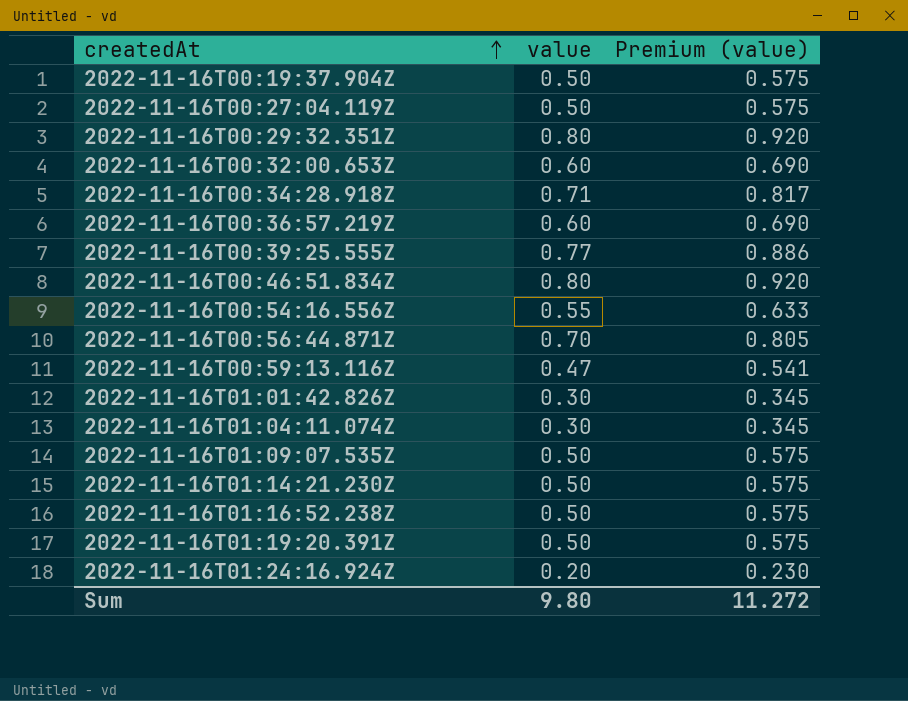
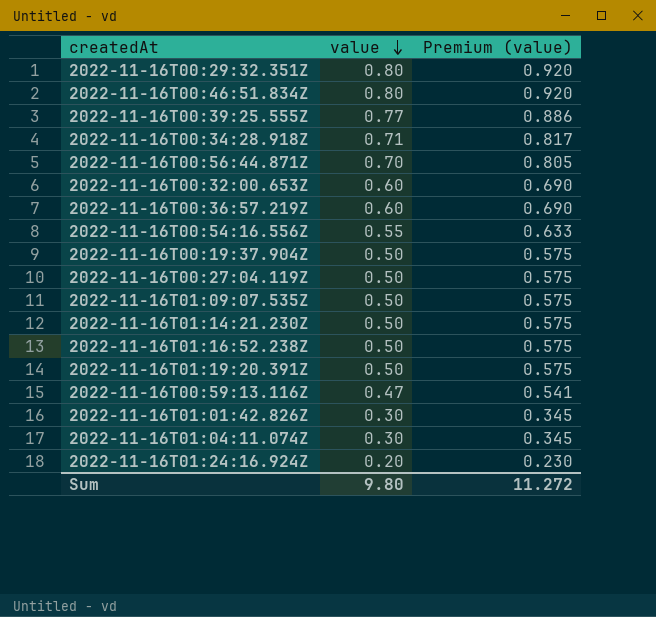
row order: createdAt ascending -> value descending

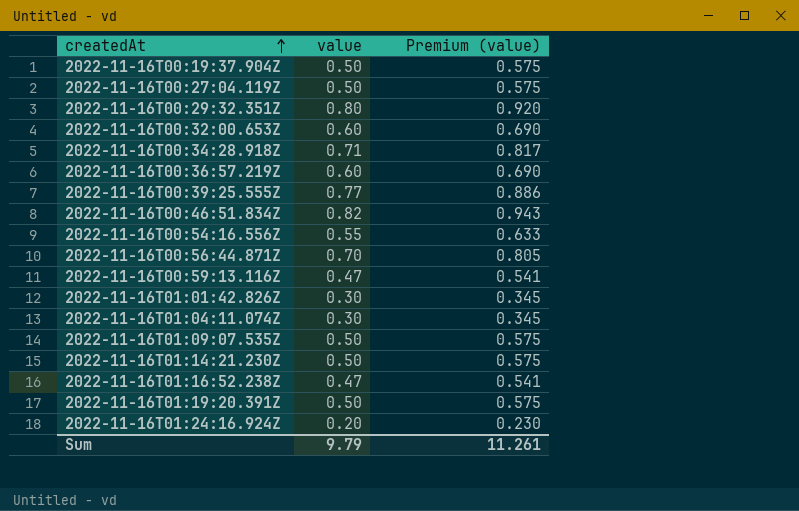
row order: value descending -> createdAt ascending
2022-11-16T00:46:51.834Z | value: 0.80 -> 0.82
2022-11-16T00:46:51.834Z | Premium (value): 0.920 -> 0.943
2022-11-16T01:16:52.238Z | value: 0.50 -> 0.47
2022-11-16T01:16:52.238Z | Premium (value): 0.575 -> 0.541
Sum | value: 9.80 -> 9.79
Sum | Premium (value): 11.272 -> 11.261

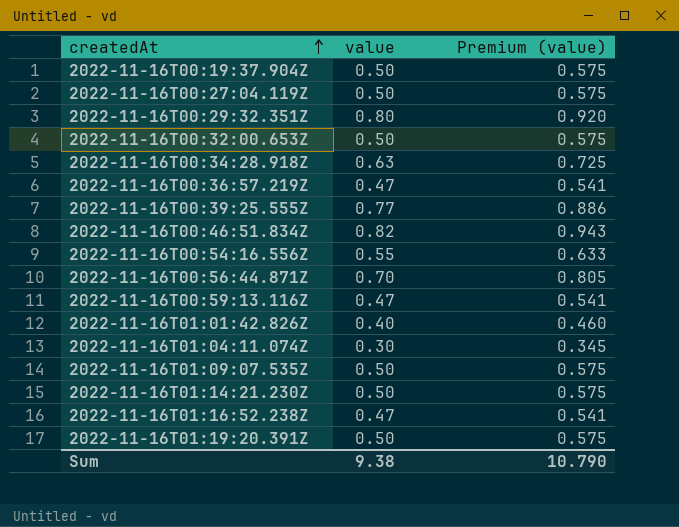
row 2022-11-16T01:24:16.924Z: 0.20 | 0.230 -> none
2022-11-16T00:32:00.653Z | value: 0.60 -> 0.50
2022-11-16T00:32:00.653Z | Premium (value): 0.690 -> 0.575
2022-11-16T00:34:28.918Z | value: 0.71 -> 0.63
2022-11-16T00:34:28.918Z | Premium (value): 0.817 -> 0.725
2022-11-16T00:36:57.219Z | value: 0.60 -> 0.47
2022-11-16T00:36:57.219Z | Premium (value): 0.690 -> 0.541
2022-11-16T01:01:42.826Z | value: 0.30 -> 0.40
2022-11-16T01:01:42.826Z | Premium (value): 0.345 -> 0.460
Sum | value: 9.79 -> 9.38
Sum | Premium (value): 11.261 -> 10.790

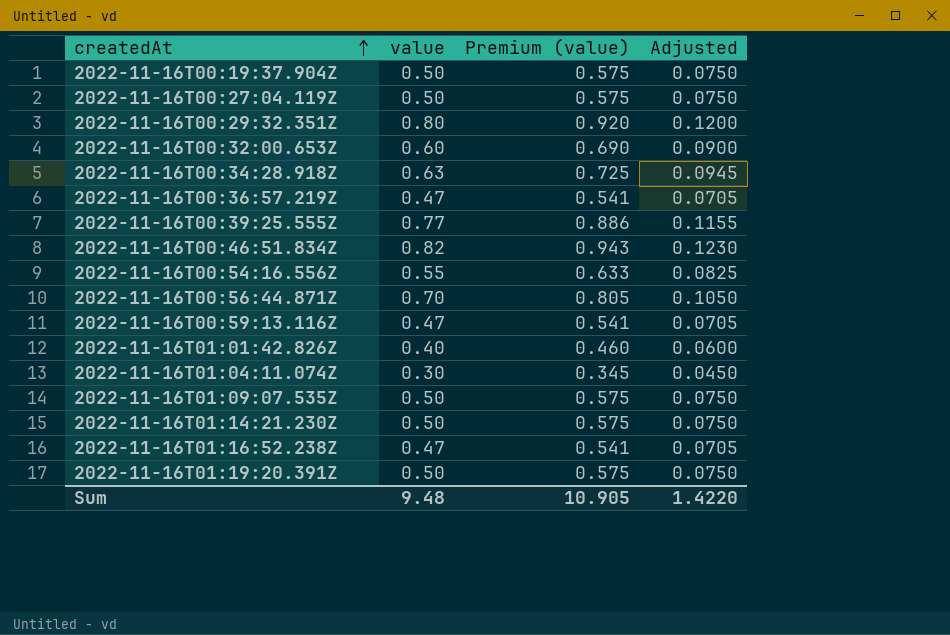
column Adjusted | formula: none -> [value] * 0.15
2022-11-16T00:32:00.653Z | value: 0.50 -> 0.60
2022-11-16T00:32:00.653Z | Premium (value): 0.575 -> 0.690
Sum | value: 9.38 -> 9.48
Sum | Premium (value): 10.790 -> 10.905

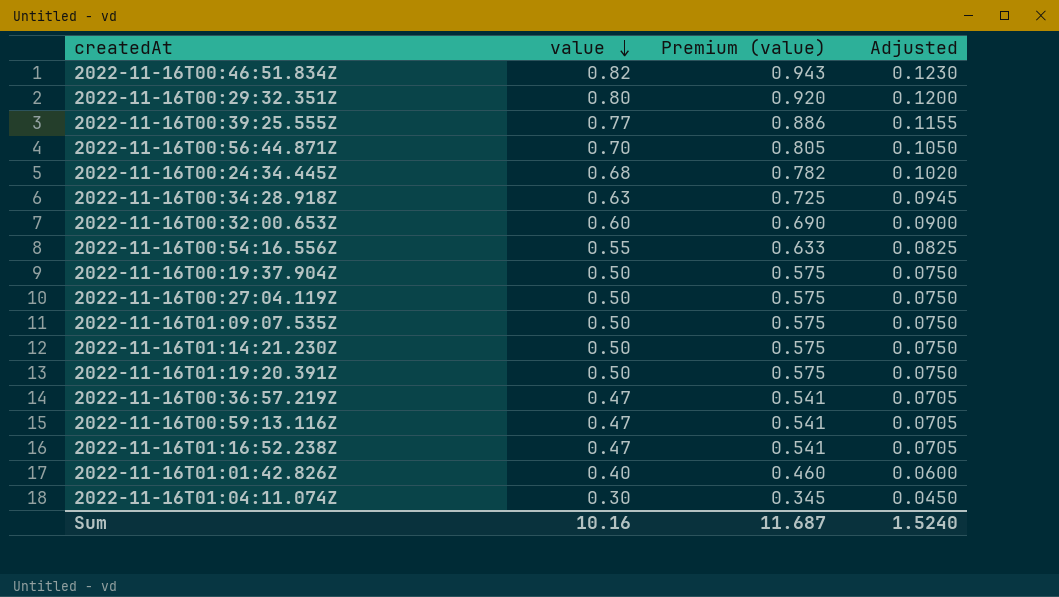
row order: createdAt ascending -> value descending
row 2022-11-16T00:24:34.445Z: none -> 0.68 | 0.782 | 0.1020
Sum | value: 9.48 -> 10.16
Sum | Premium (value): 10.905 -> 11.687
Sum | Adjusted: 1.4220 -> 1.5240

